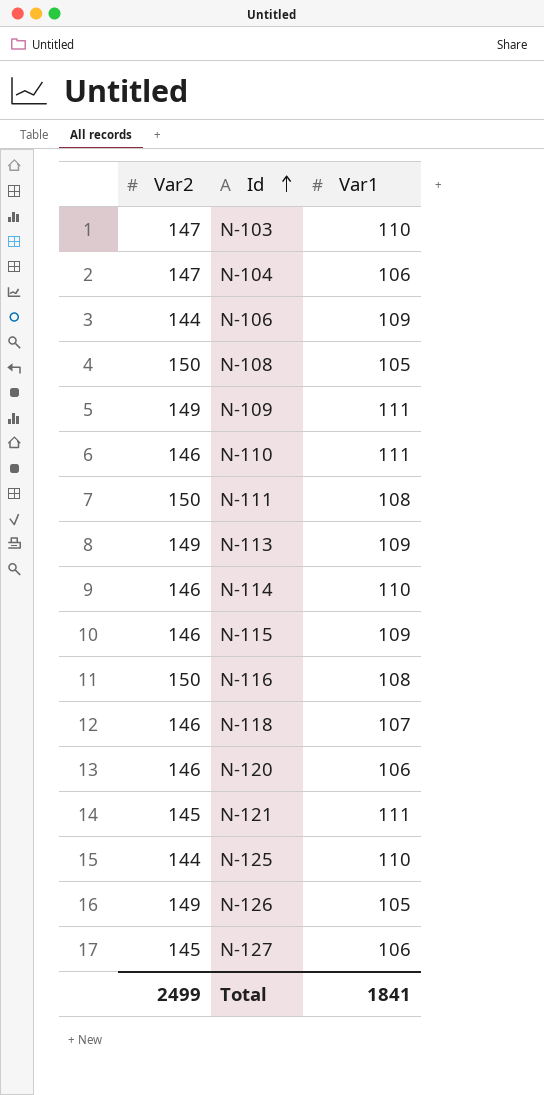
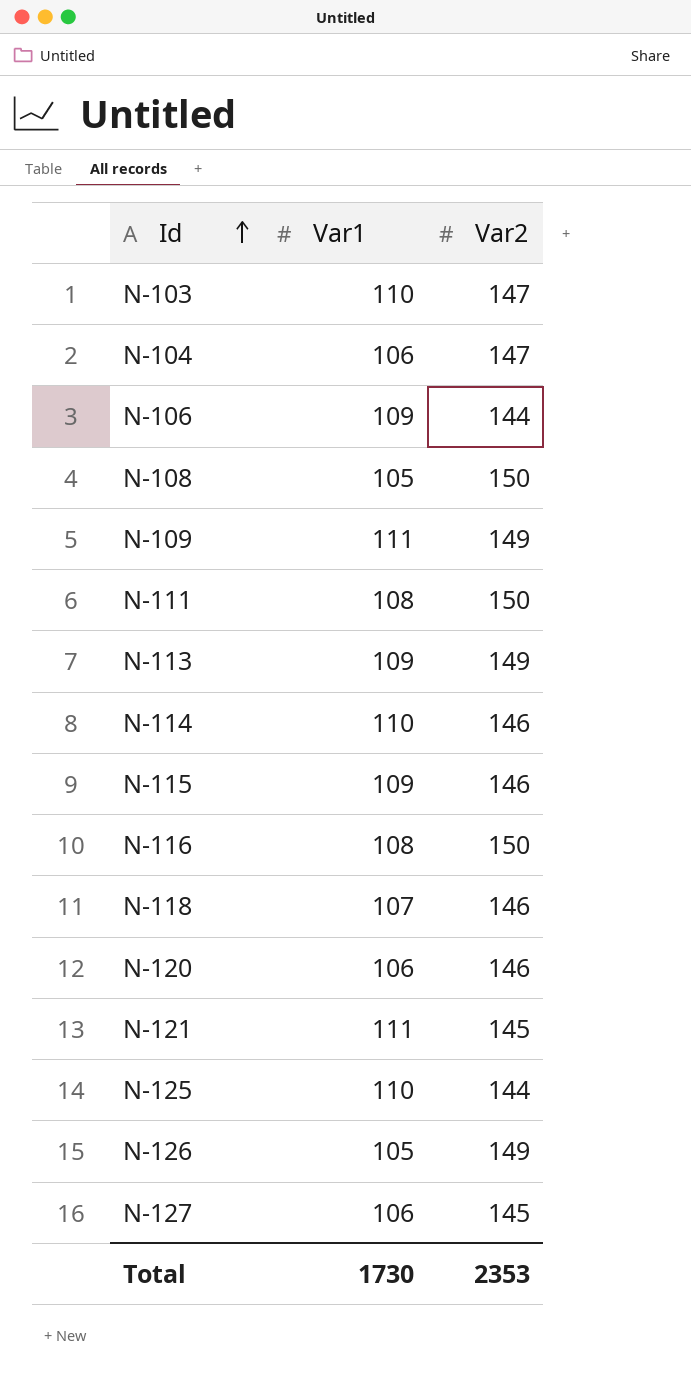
column Var2 | position: 1 -> 3
row N-110: 146 | 111 -> none
Total | Var1: 1841 -> 1730
Total | Var2: 2499 -> 2353

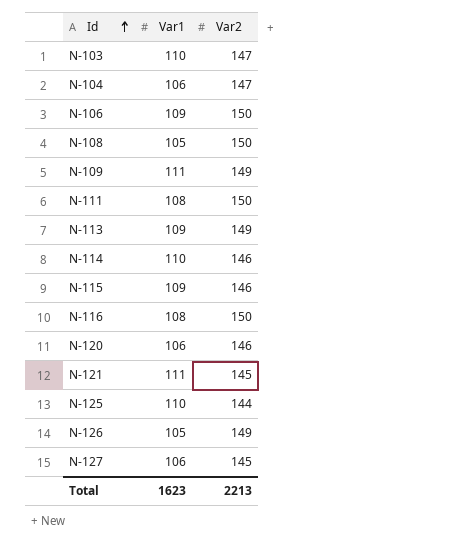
row N-118: 107 | 146 -> none
N-106 | Var2: 144 -> 150
Total | Var1: 1730 -> 1623
Total | Var2: 2353 -> 2213

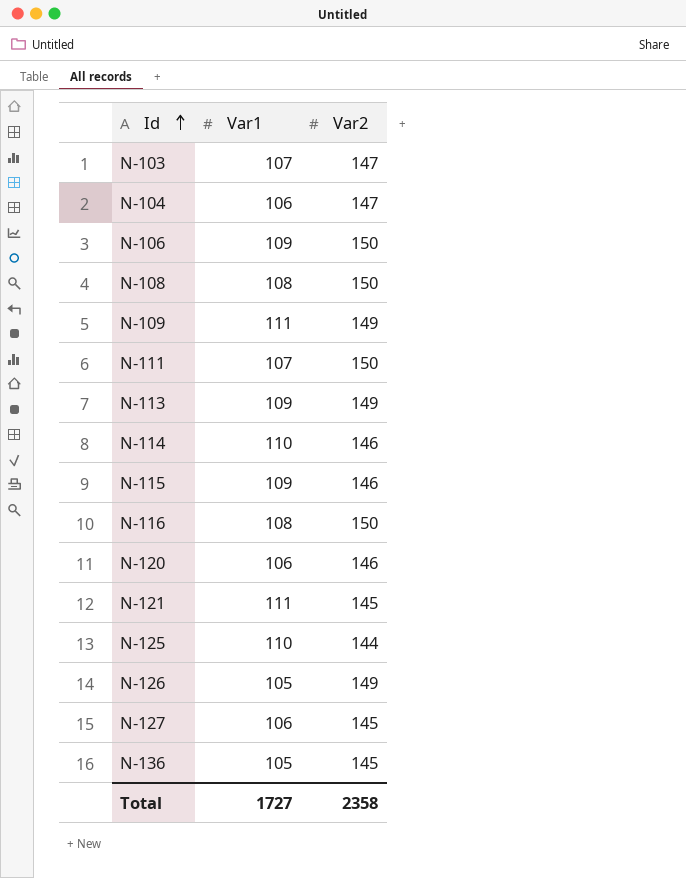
N-103 | Var1: 110 -> 107
N-108 | Var1: 105 -> 108
N-111 | Var1: 108 -> 107
row N-136: none -> 105 | 145
Total | Var1: 1623 -> 1727
Total | Var2: 2213 -> 2358

